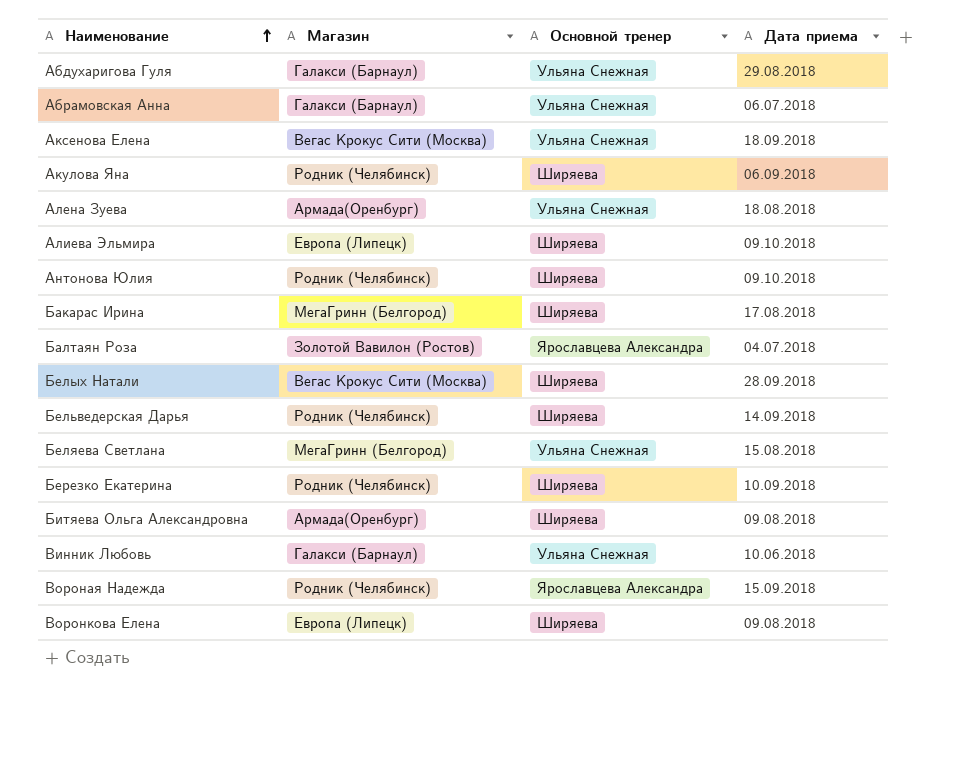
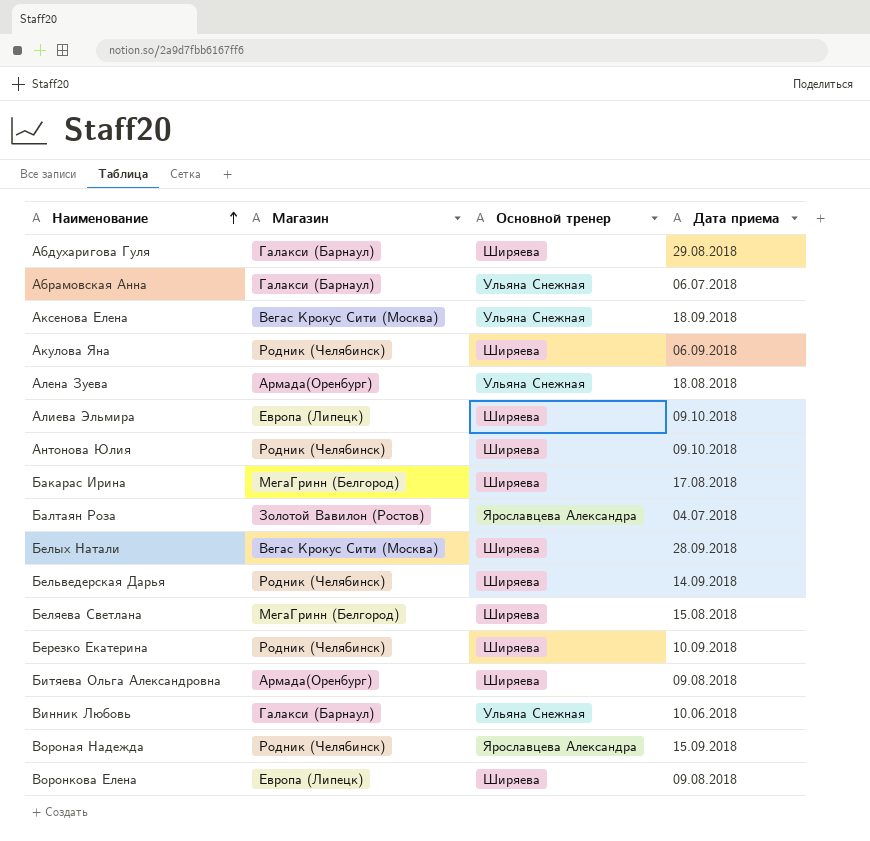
Абдухаригова Гуля | Основной тренер: Ульяна Снежная -> Ширяева
Беляева Светлана | Основной тренер: Ульяна Снежная -> Ширяева

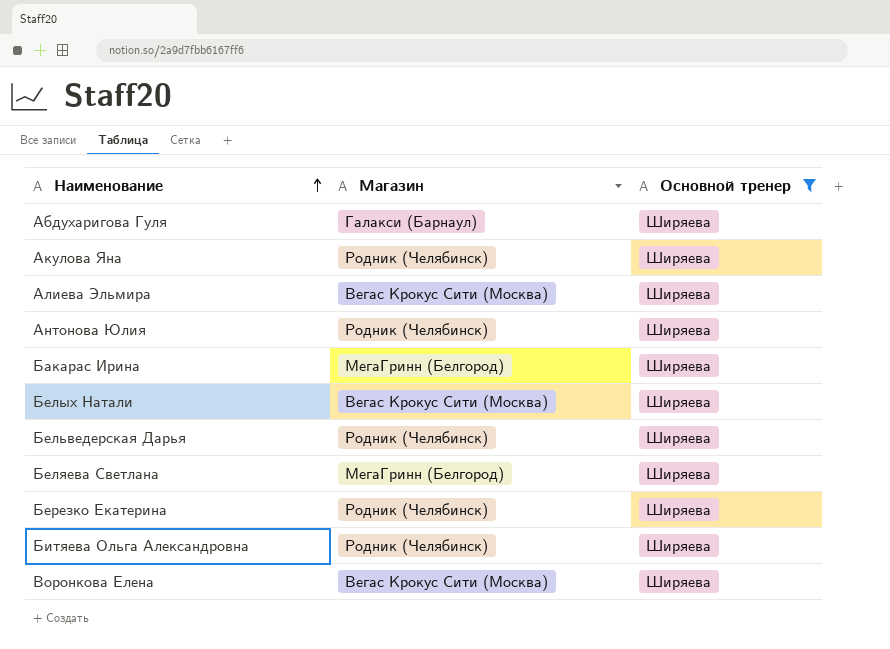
filter: none -> Основной тренер = Ширяева
column Дата приема | position: 4 -> none
Алиева Эльмира | Магазин: Европа (Липецк) -> Вегас Крокус Сити (Москва)
Битяева Ольга Александровна | Магазин: Армада(Оренбург) -> Родник (Челябинск)
Воронкова Елена | Магазин: Европа (Липецк) -> Вегас Крокус Сити (Москва)

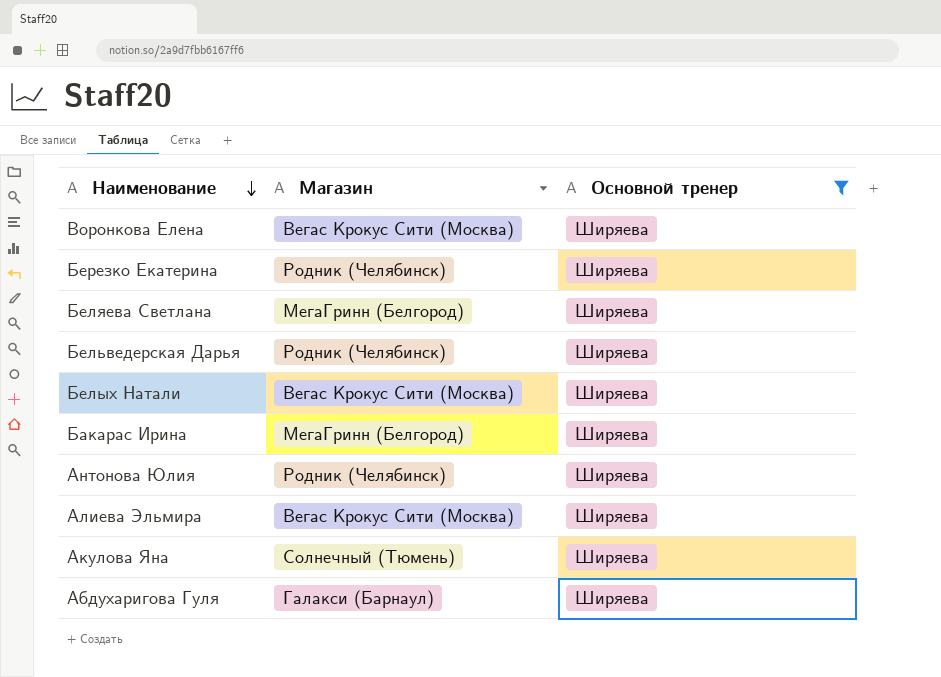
row order: Наименование ascending -> Наименование descending
row Битяева Ольга Александровна: Родник (Челябинск) | Ширяева -> none
Акулова Яна | Магазин: Родник (Челябинск) -> Солнечный (Тюмень)

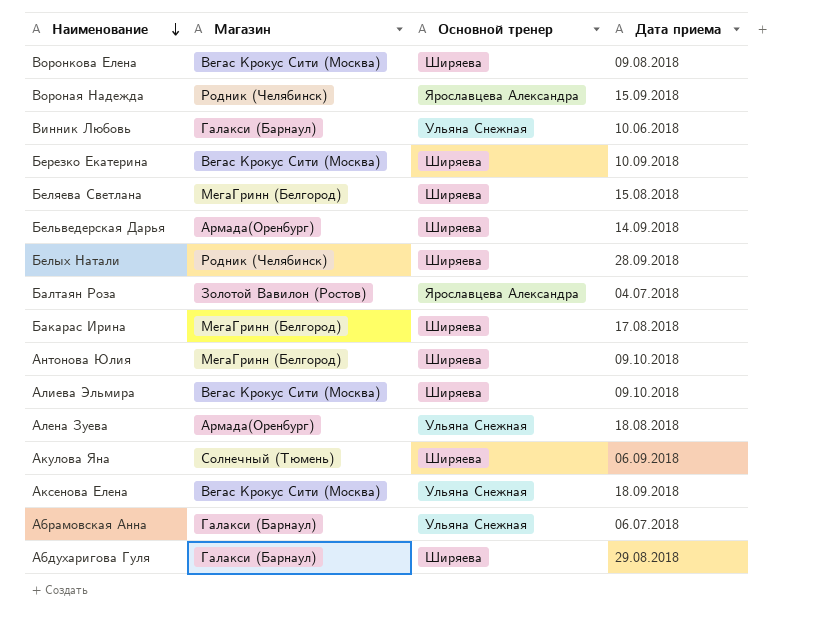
filter: Основной тренер = Ширяева -> none
column Дата приема | position: none -> 4
Березко Екатерина | Магазин: Родник (Челябинск) -> Вегас Крокус Сити (Москва)
Бельведерская Дарья | Магазин: Родник (Челябинск) -> Армада(Оренбург)
Белых Натали | Магазин: Вегас Крокус Сити (Москва) -> Родник (Челябинск)
Антонова Юлия | Магазин: Родник (Челябинск) -> МегаГринн (Белгород)

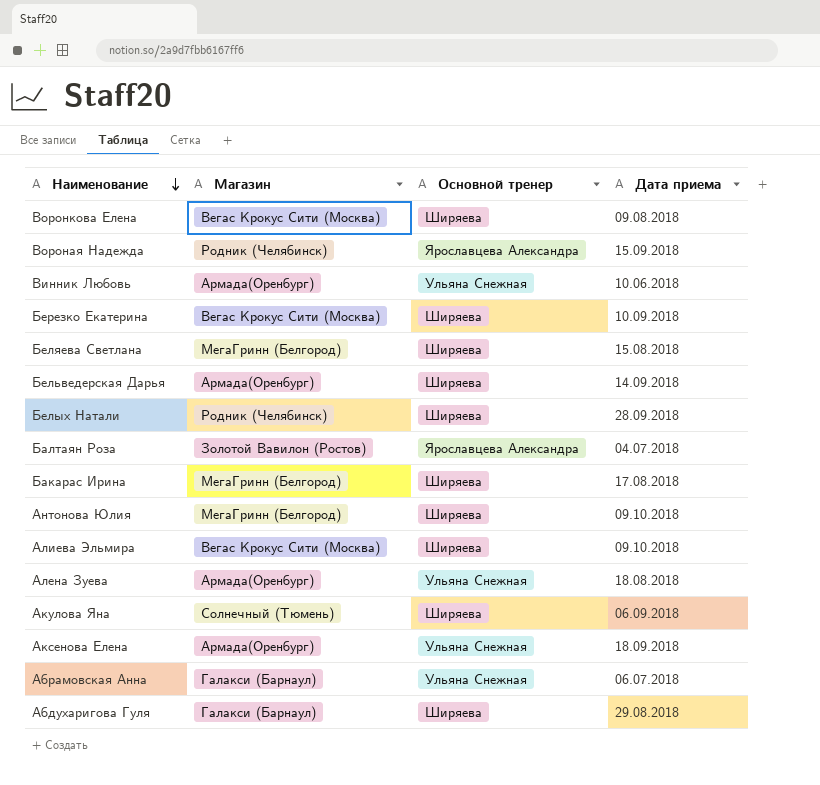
Винник Любовь | Магазин: Галакси (Барнаул) -> Армада(Оренбург)
Аксенова Елена | Магазин: Вегас Крокус Сити (Москва) -> Армада(Оренбург)

